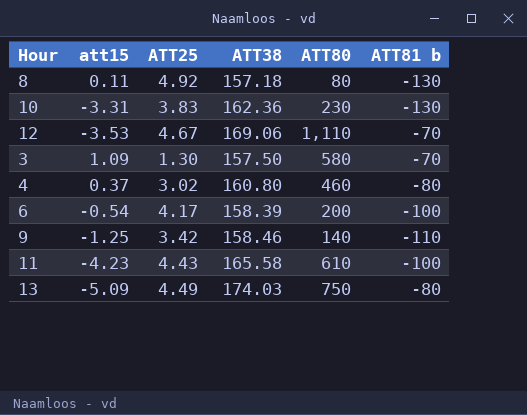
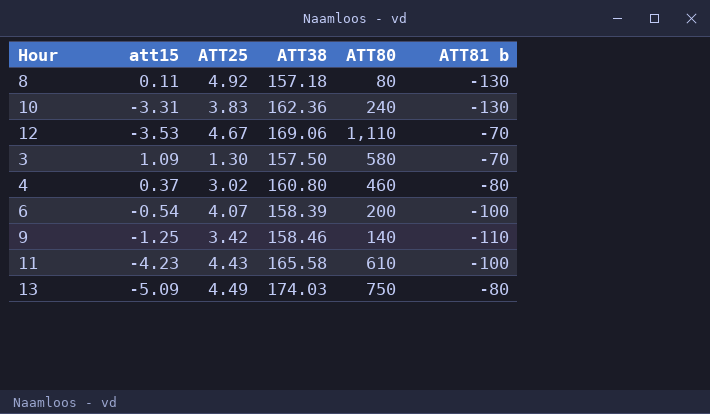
10 | ATT80: 230 -> 240
6 | ATT25: 4.17 -> 4.07

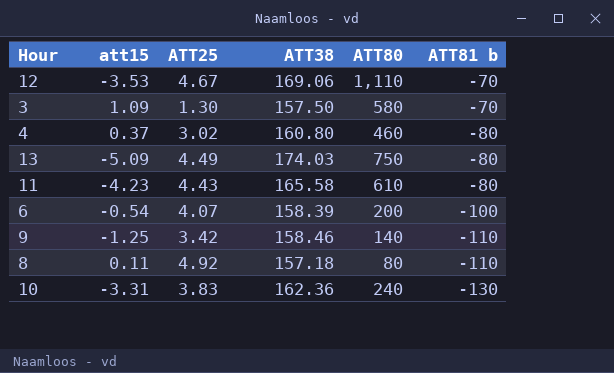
row order: none -> ATT81 b descending
11 | ATT81 b: -100 -> -80
8 | ATT81 b: -130 -> -110

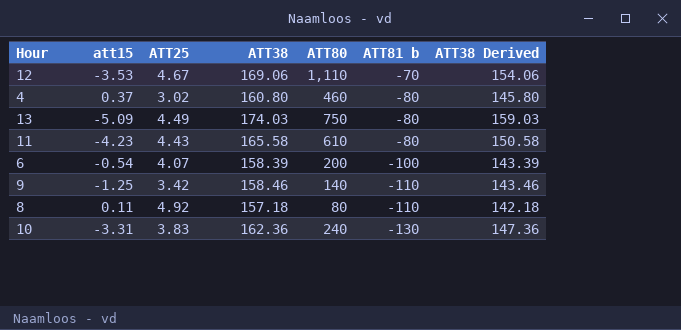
column ATT38 Derived | formula: none -> [ATT38] - 15
row 3: 1.09 | 1.30 | 157.50 | 580 | -70 -> none

